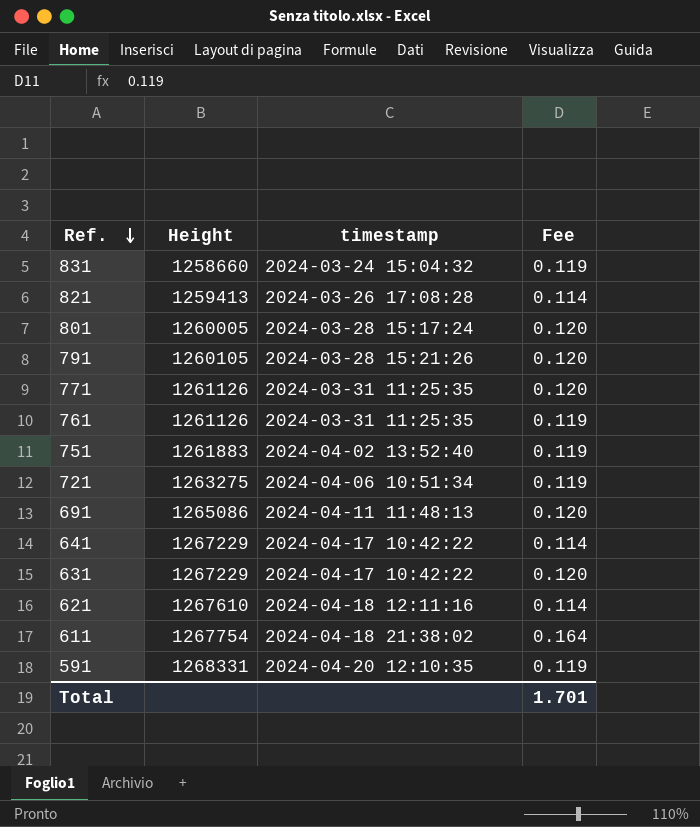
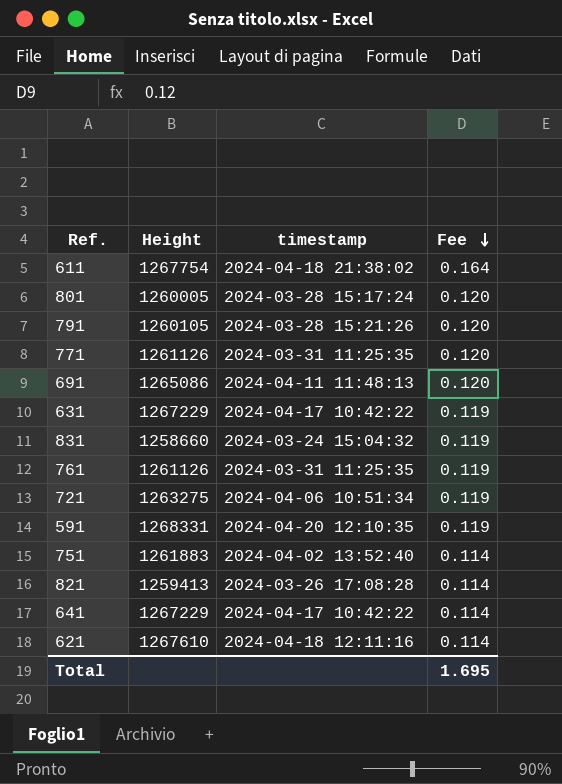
row order: Ref. descending -> Fee descending
631 | Fee: 0.120 -> 0.119
751 | Fee: 0.119 -> 0.114
Total | Fee: 1.701 -> 1.695

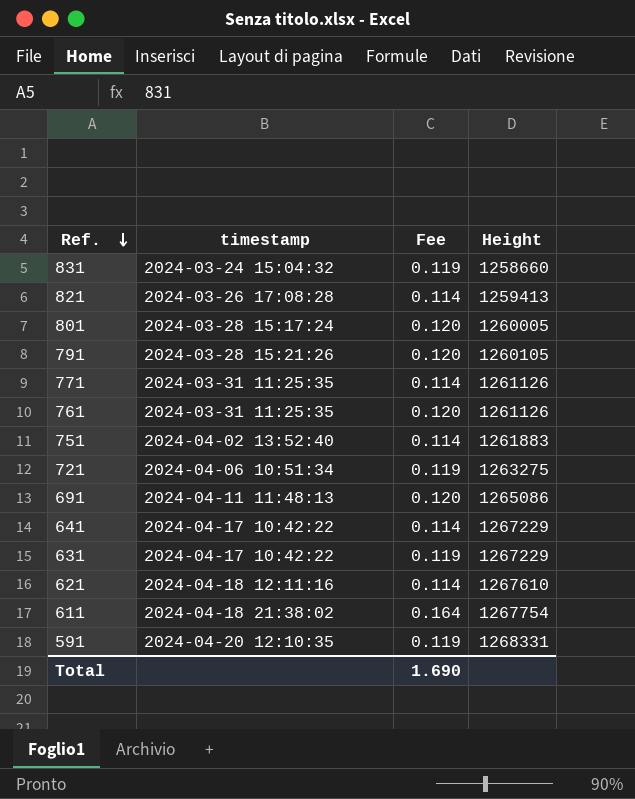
row order: Fee descending -> Ref. descending
column Height | position: 2 -> 4
771 | Fee: 0.120 -> 0.114
761 | Fee: 0.119 -> 0.120
Total | Fee: 1.695 -> 1.690

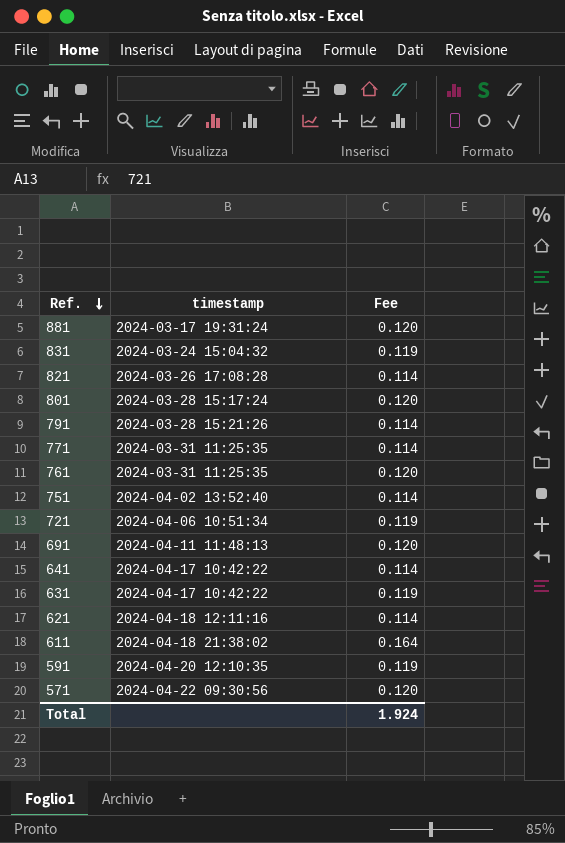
column Height | position: 4 -> none
row 881: none -> 2024-03-17 19:31:24 | 0.120
791 | Fee: 0.120 -> 0.114
row 571: none -> 2024-04-22 09:30:56 | 0.120
Total | Fee: 1.690 -> 1.924

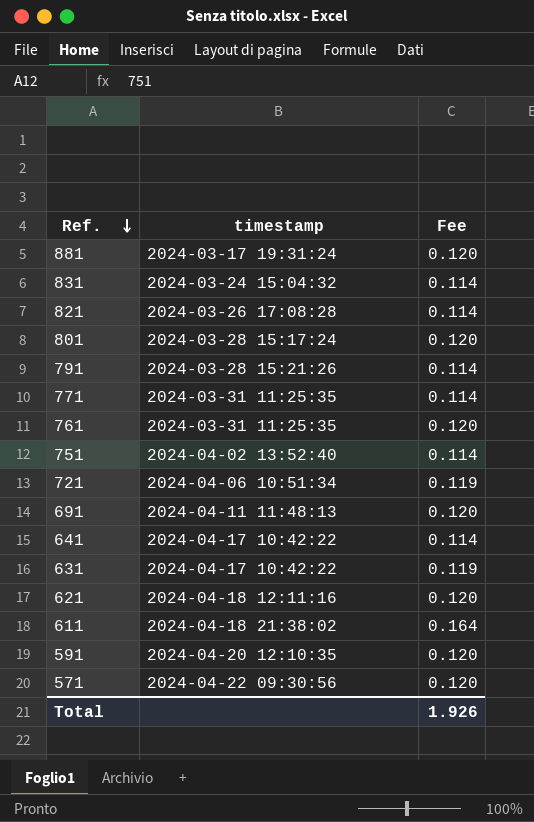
831 | Fee: 0.119 -> 0.114
621 | Fee: 0.114 -> 0.120
591 | Fee: 0.119 -> 0.120
Total | Fee: 1.924 -> 1.926

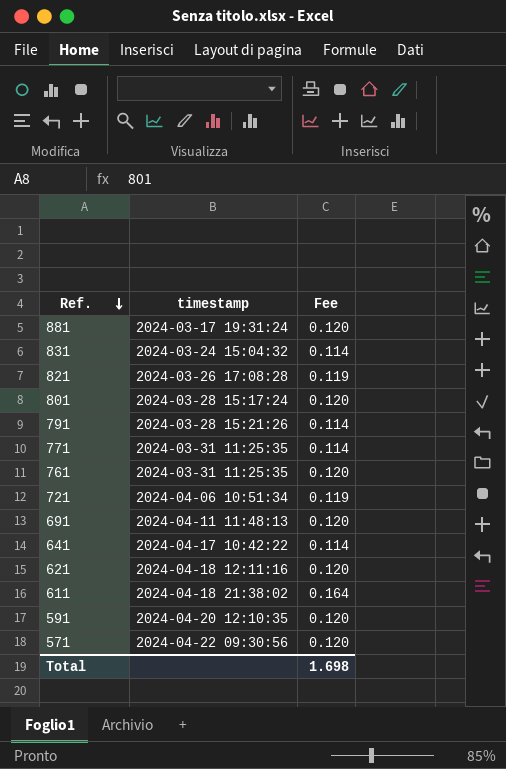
row 751: 2024-04-02 13:52:40 | 0.114 -> none
row 631: 2024-04-17 10:42:22 | 0.119 -> none
821 | Fee: 0.114 -> 0.119
Total | Fee: 1.926 -> 1.698

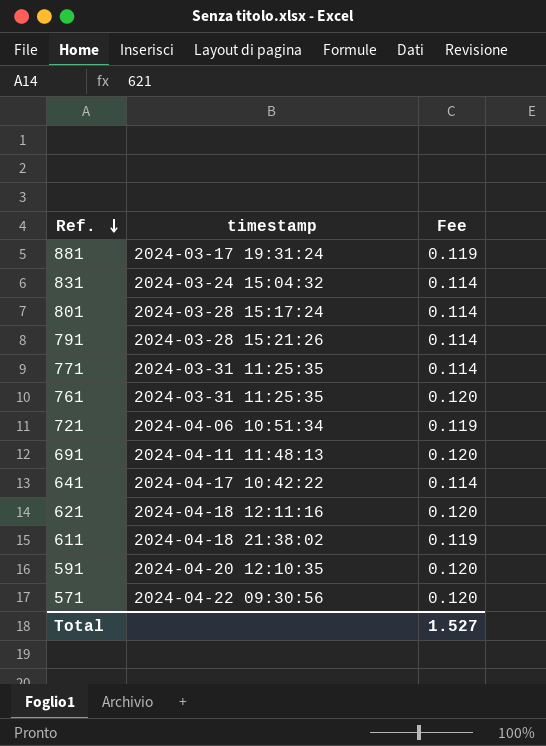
row 821: 2024-03-26 17:08:28 | 0.119 -> none
881 | Fee: 0.120 -> 0.119
801 | Fee: 0.120 -> 0.114
611 | Fee: 0.164 -> 0.119
Total | Fee: 1.698 -> 1.527

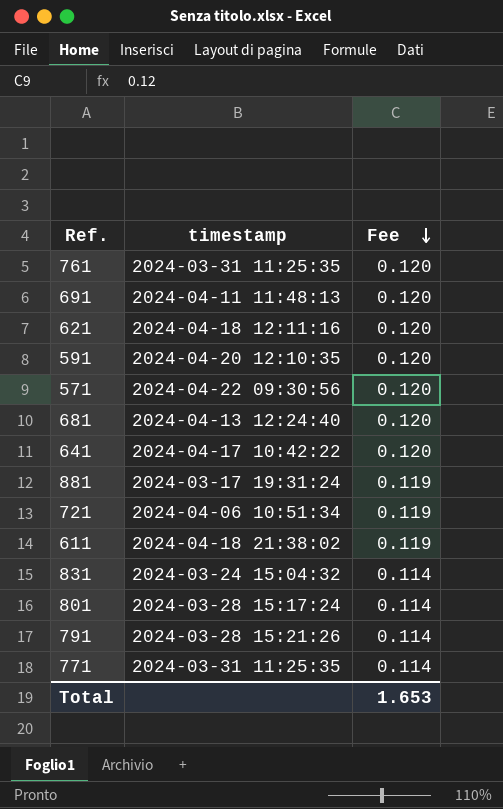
row order: Ref. descending -> Fee descending
row 681: none -> 2024-04-13 12:24:40 | 0.120
641 | Fee: 0.114 -> 0.120
Total | Fee: 1.527 -> 1.653

